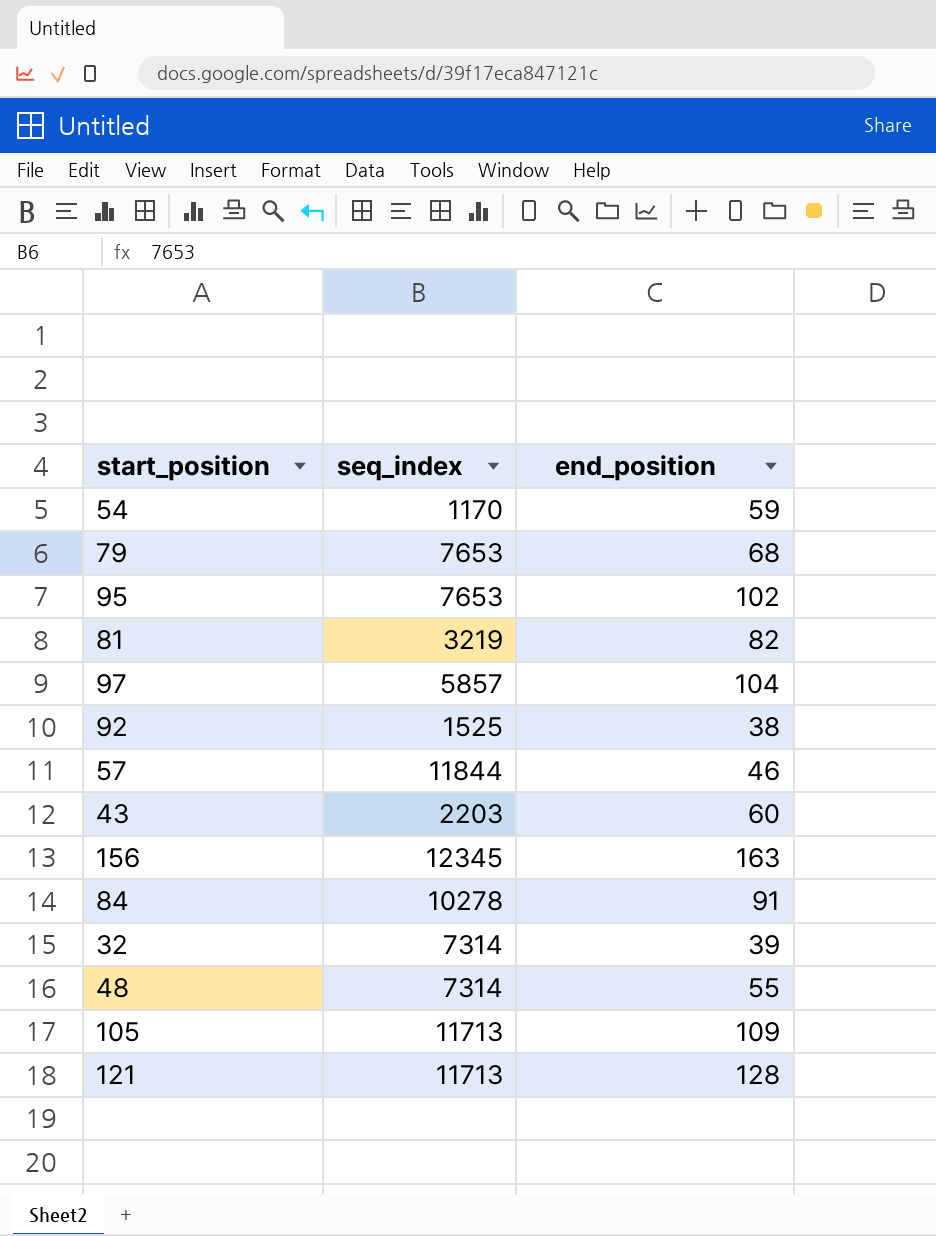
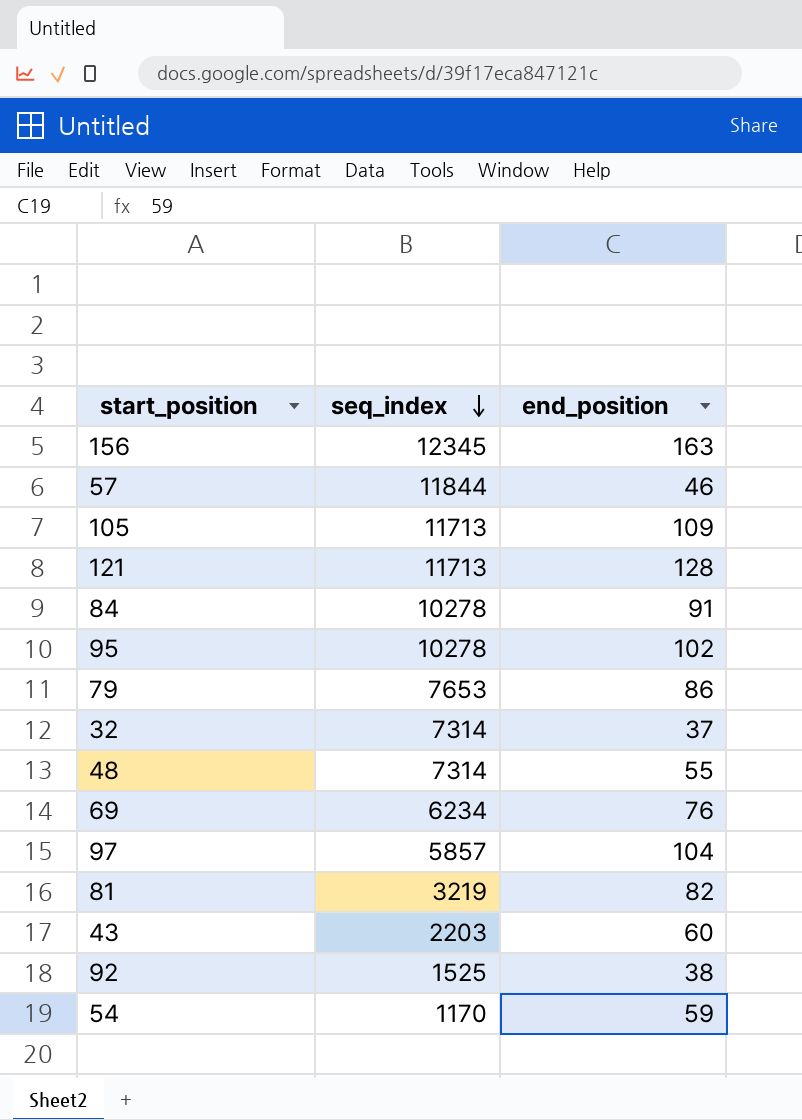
row order: none -> seq_index descending
95 | seq_index: 7653 -> 10278
79 | end_position: 68 -> 86
32 | end_position: 39 -> 37
row 69: none -> 6234 | 76

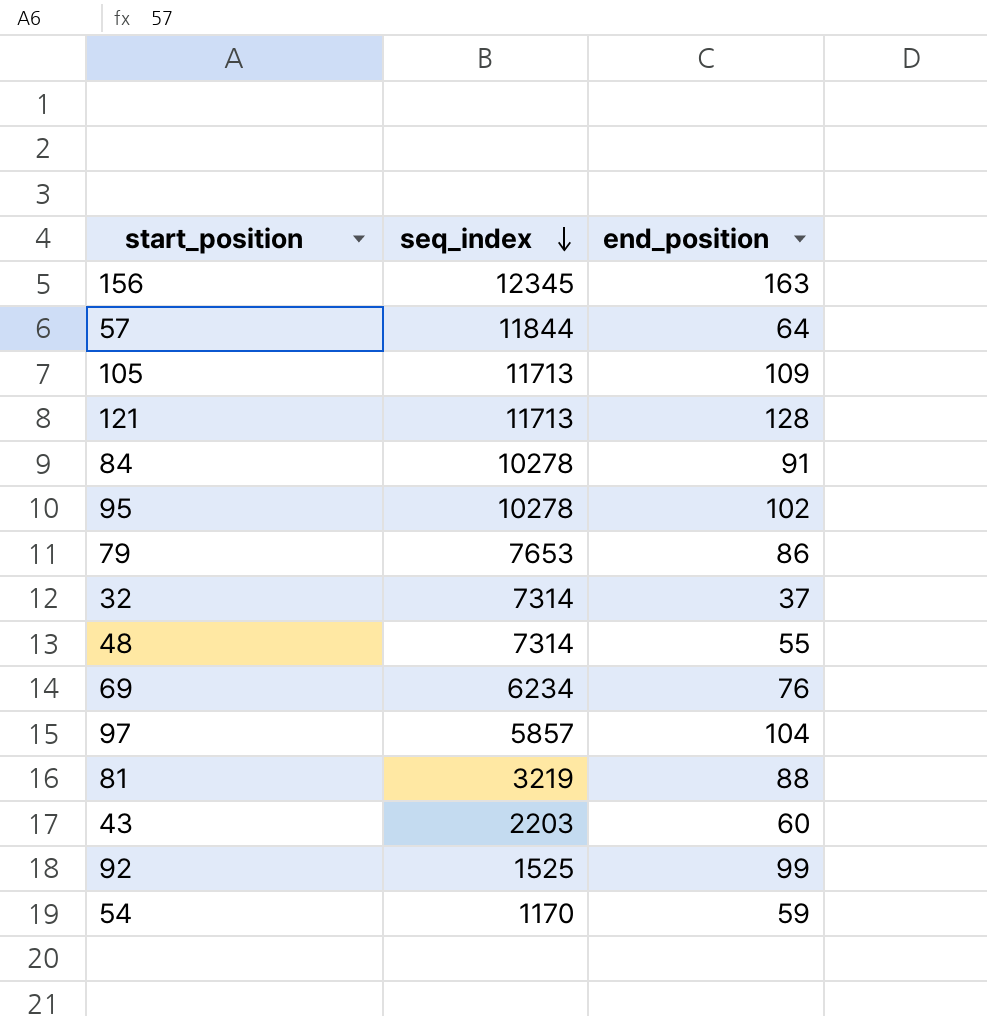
57 | end_position: 46 -> 64
81 | end_position: 82 -> 88
92 | end_position: 38 -> 99

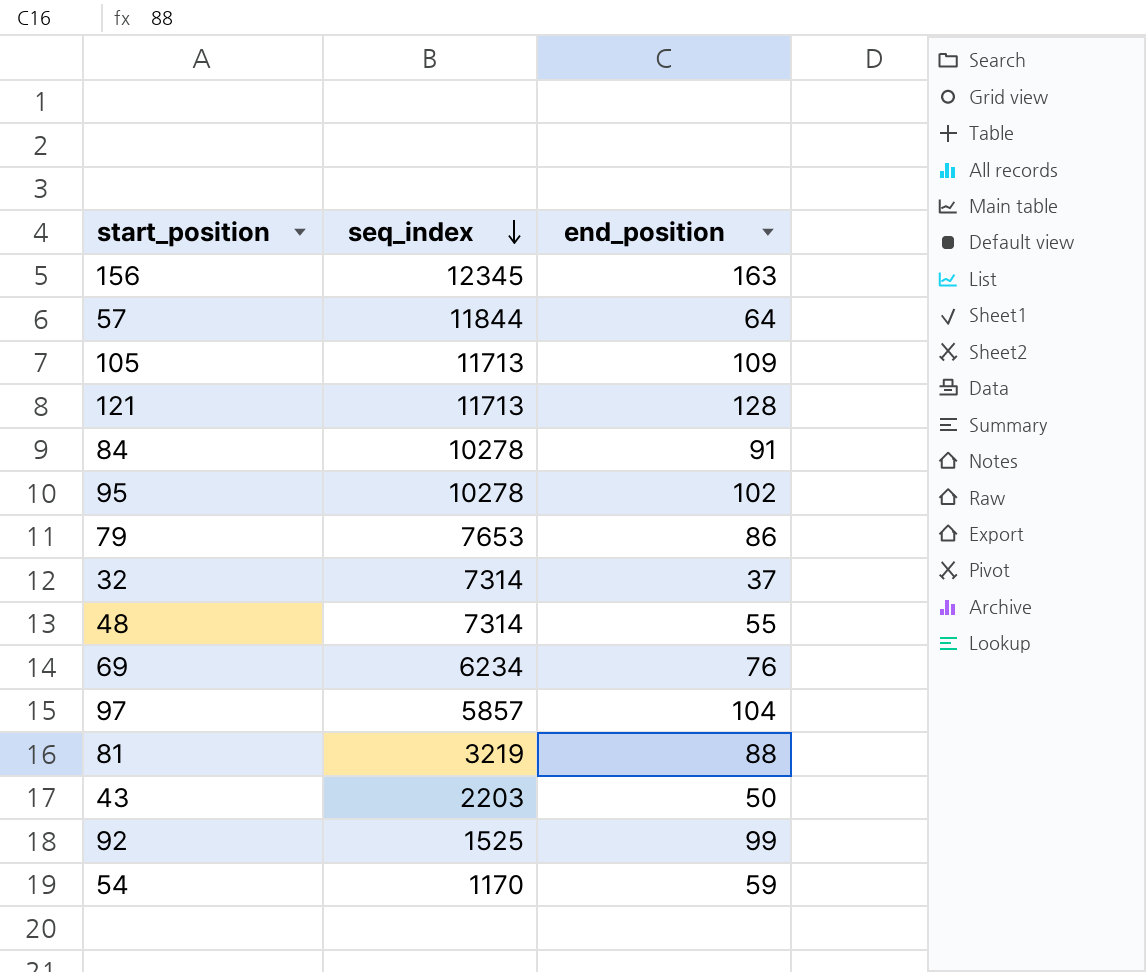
43 | end_position: 60 -> 50

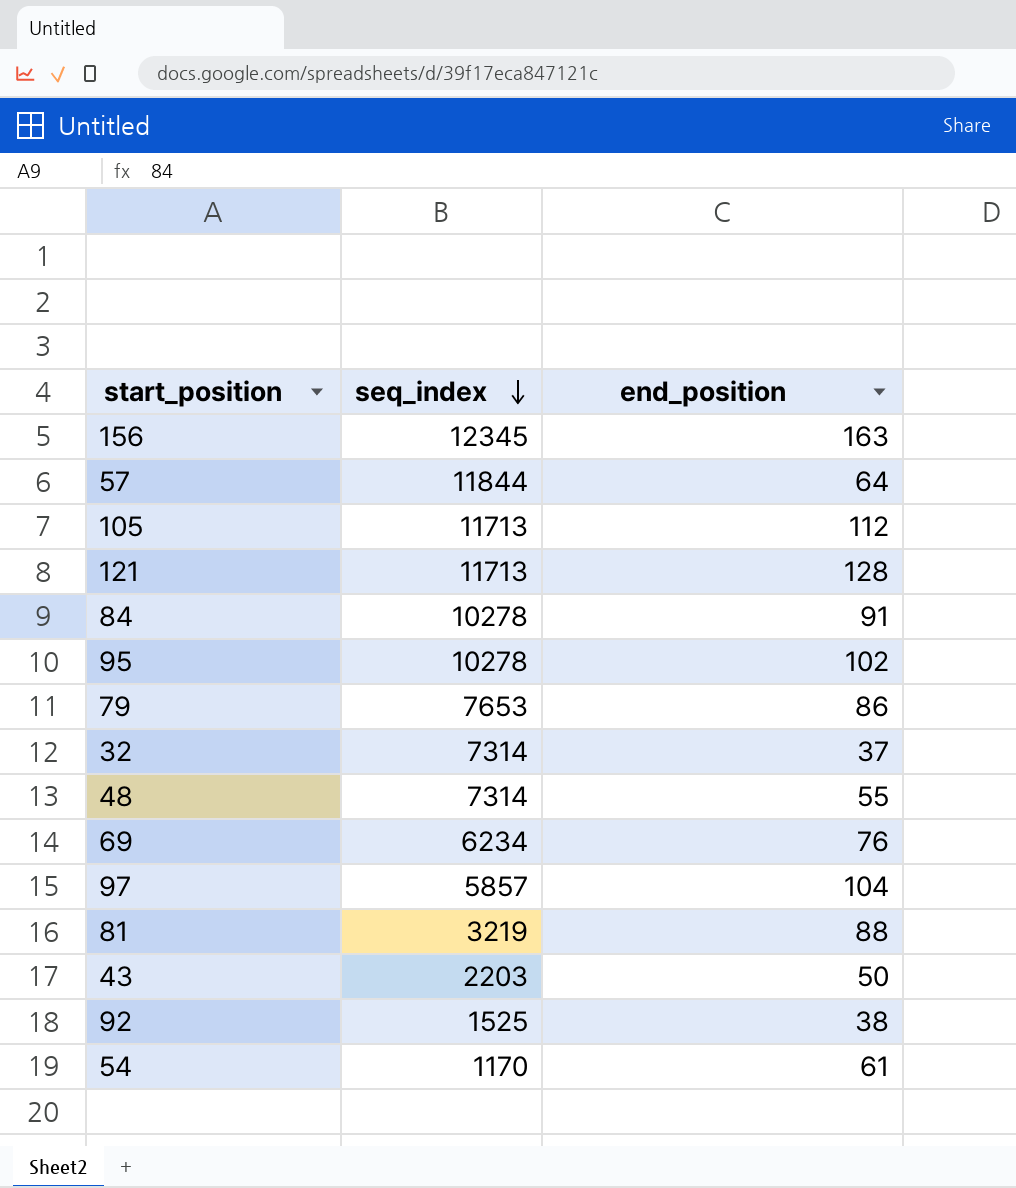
105 | end_position: 109 -> 112
92 | end_position: 99 -> 38
54 | end_position: 59 -> 61

